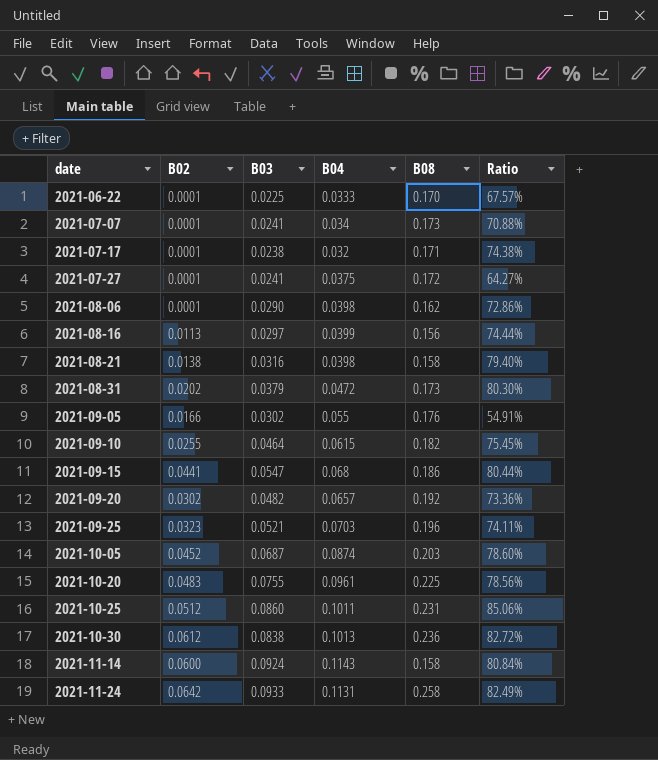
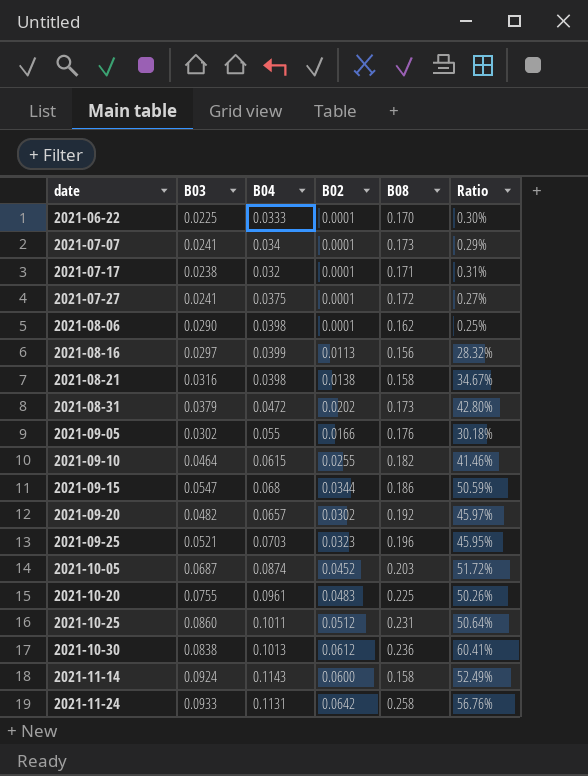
column B02 | position: 2 -> 4
column Ratio | formula: [B03] / [B04] -> [B02] / [B04]
2021-09-15 | B02: 0.0441 -> 0.0344

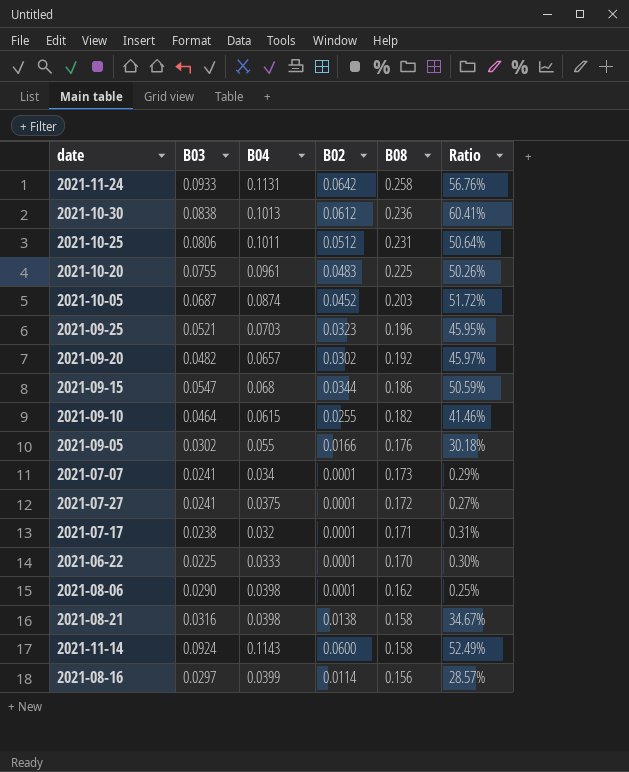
row order: date ascending -> B08 descending
row 2021-08-31: 0.0379 | 0.0472 | 0.0202 | 0.173 | 42.80% -> none
2021-10-25 | B03: 0.0860 -> 0.0806
2021-08-16 | B02: 0.0113 -> 0.0114
2021-08-16 | Ratio: 28.32% -> 28.57%

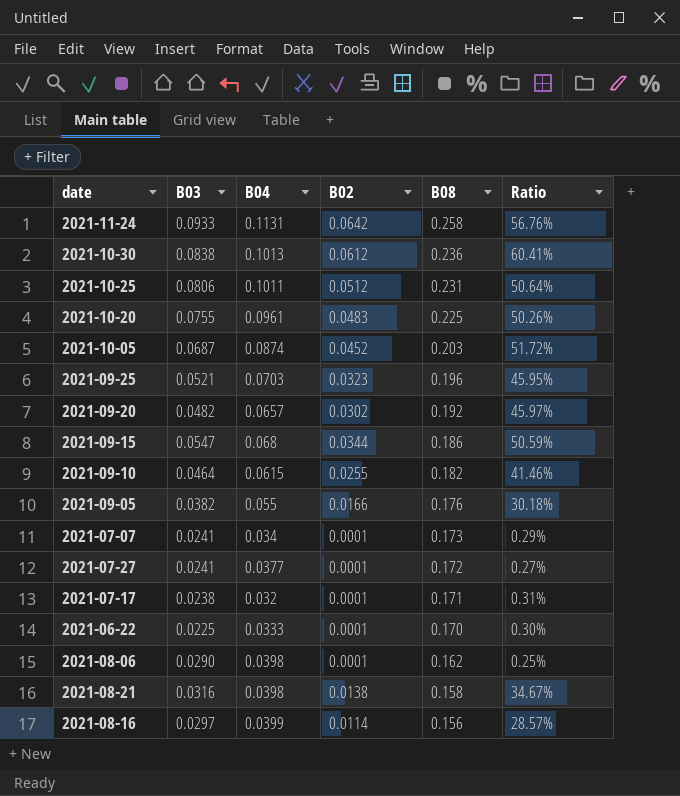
row 2021-11-14: 0.0924 | 0.1143 | 0.0600 | 0.158 | 52.49% -> none
2021-09-05 | B03: 0.0302 -> 0.0382
2021-07-27 | B04: 0.0375 -> 0.0377

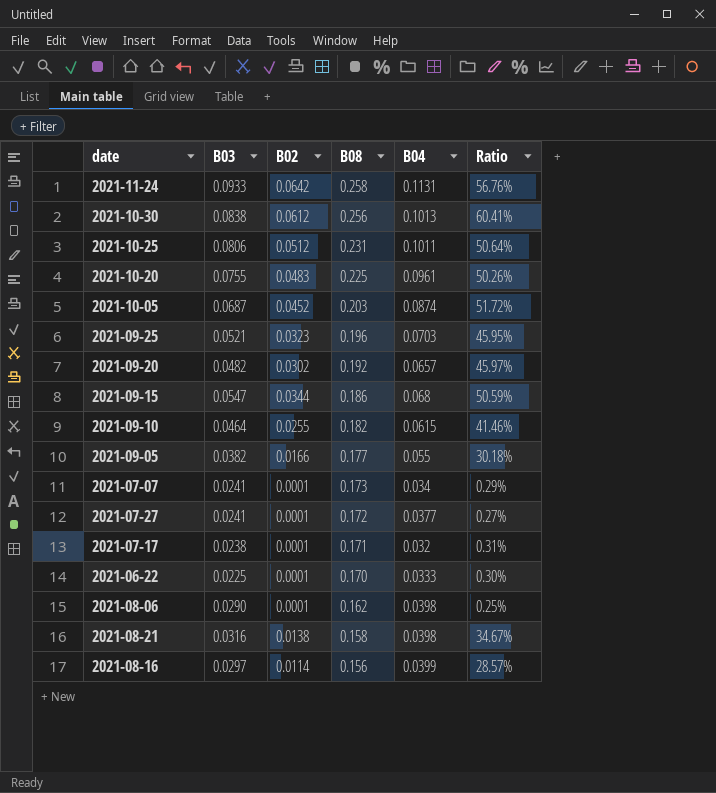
column B04 | position: 3 -> 5
2021-10-30 | B08: 0.236 -> 0.256
2021-09-05 | B08: 0.176 -> 0.177

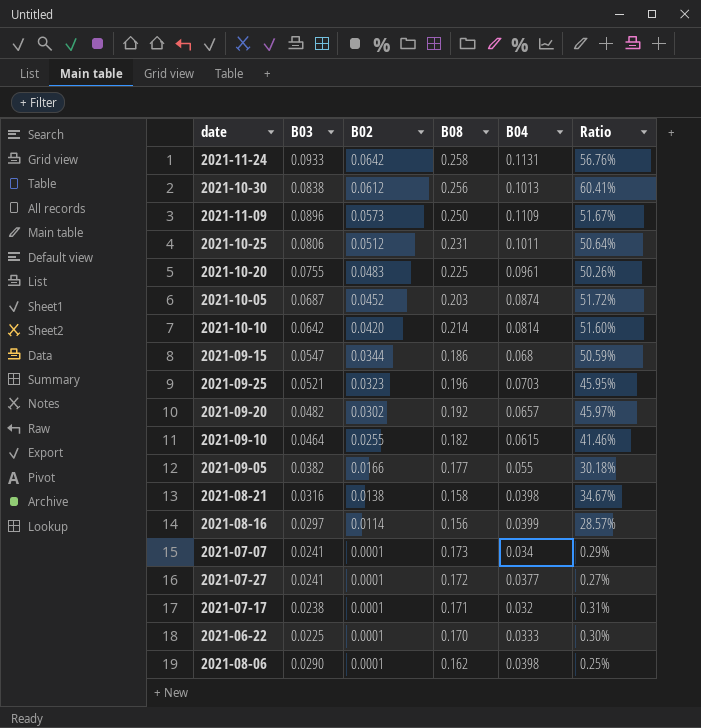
row order: B08 descending -> B02 descending
row 2021-11-09: none -> 0.0896 | 0.0573 | 0.250 | 0.1109 | 51.67%
row 2021-10-10: none -> 0.0642 | 0.0420 | 0.214 | 0.0814 | 51.60%

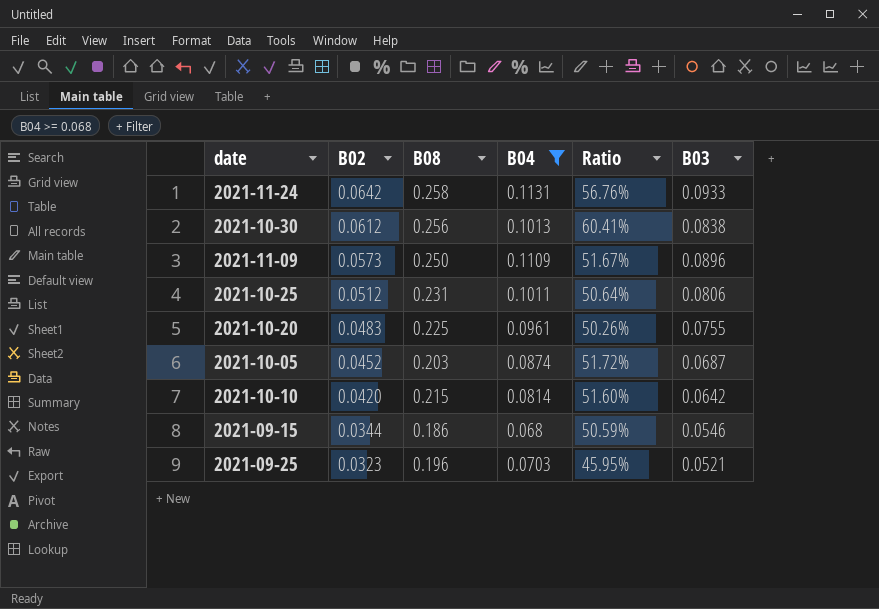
filter: none -> B04 >= 0.068
column B03 | position: 2 -> 6
2021-10-10 | B08: 0.214 -> 0.215
2021-09-15 | B03: 0.0547 -> 0.0546

